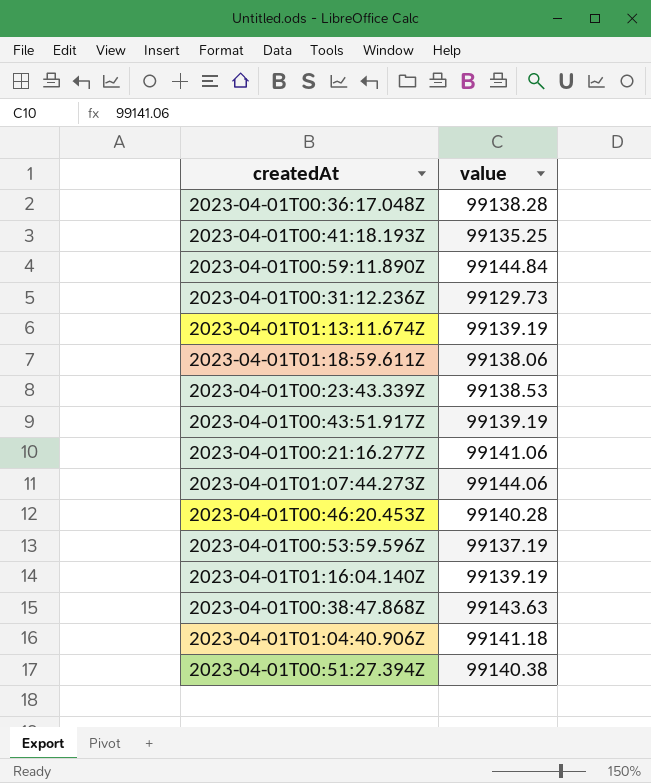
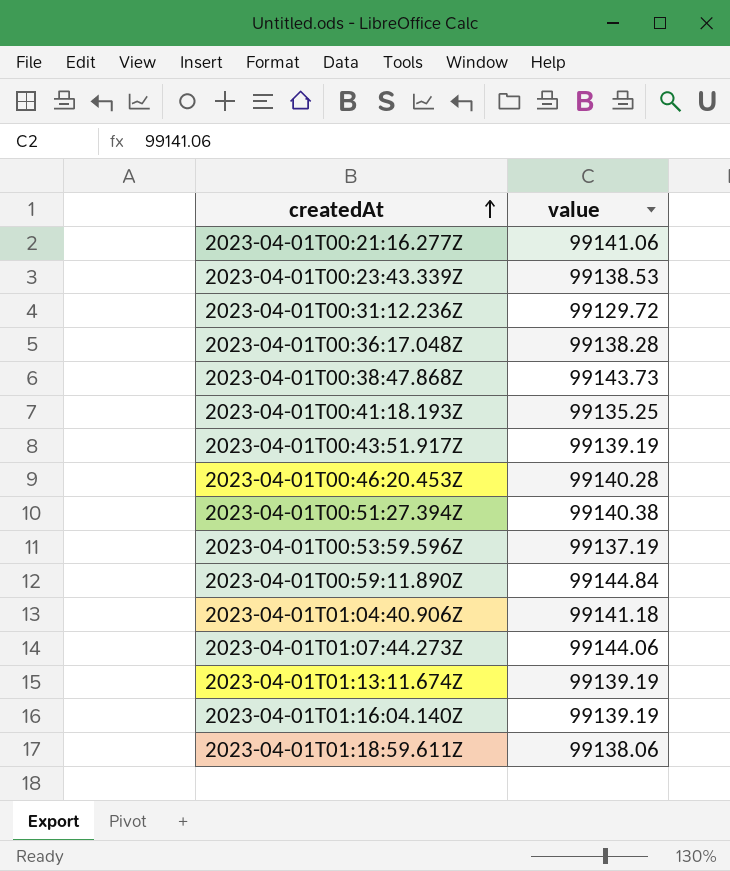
row order: none -> createdAt ascending
2023-04-01T00:31:12.236Z | value: 99129.73 -> 99129.72
2023-04-01T00:38:47.868Z | value: 99143.63 -> 99143.73

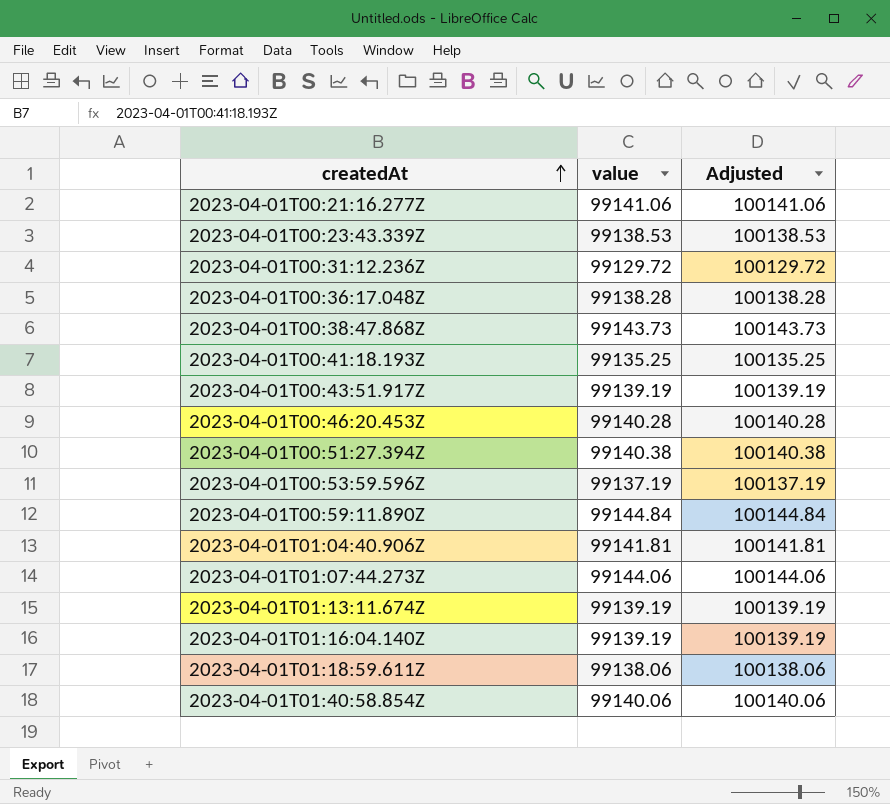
column Adjusted | formula: none -> [value] + 1000
2023-04-01T01:04:40.906Z | value: 99141.18 -> 99141.81
row 2023-04-01T01:40:58.854Z: none -> 99140.06 | 100140.06

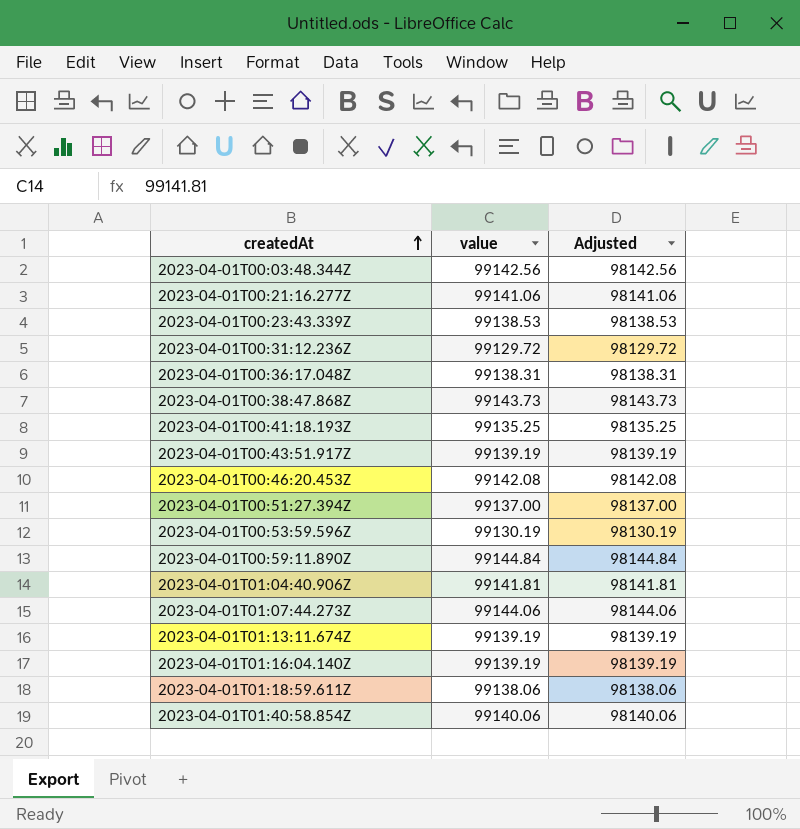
column Adjusted | formula: [value] + 1000 -> [value] - 1000
row 2023-04-01T00:03:48.344Z: none -> 99142.56 | 98142.56
2023-04-01T00:36:17.048Z | value: 99138.28 -> 99138.31
2023-04-01T00:46:20.453Z | value: 99140.28 -> 99142.08
2023-04-01T00:51:27.394Z | value: 99140.38 -> 99137.00
2023-04-01T00:53:59.596Z | value: 99137.19 -> 99130.19

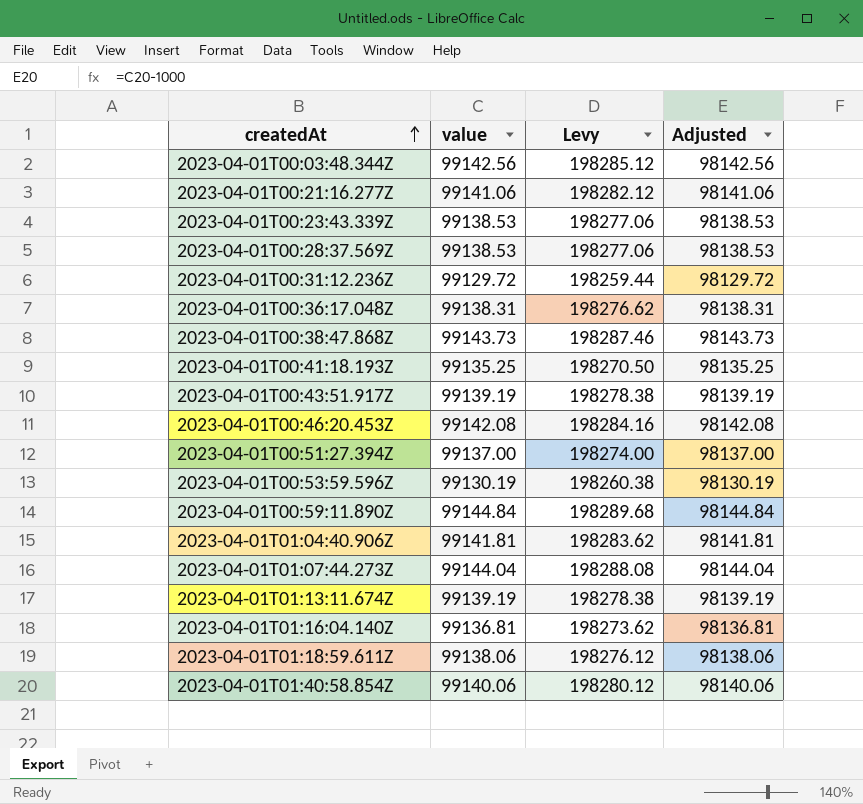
column Levy | formula: none -> [value] * 2
row 2023-04-01T00:28:37.569Z: none -> 99138.53 | 198277.06 | 98138.53
2023-04-01T01:07:44.273Z | value: 99144.06 -> 99144.04
2023-04-01T01:07:44.273Z | Adjusted: 98144.06 -> 98144.04
2023-04-01T01:16:04.140Z | value: 99139.19 -> 99136.81
2023-04-01T01:16:04.140Z | Adjusted: 98139.19 -> 98136.81

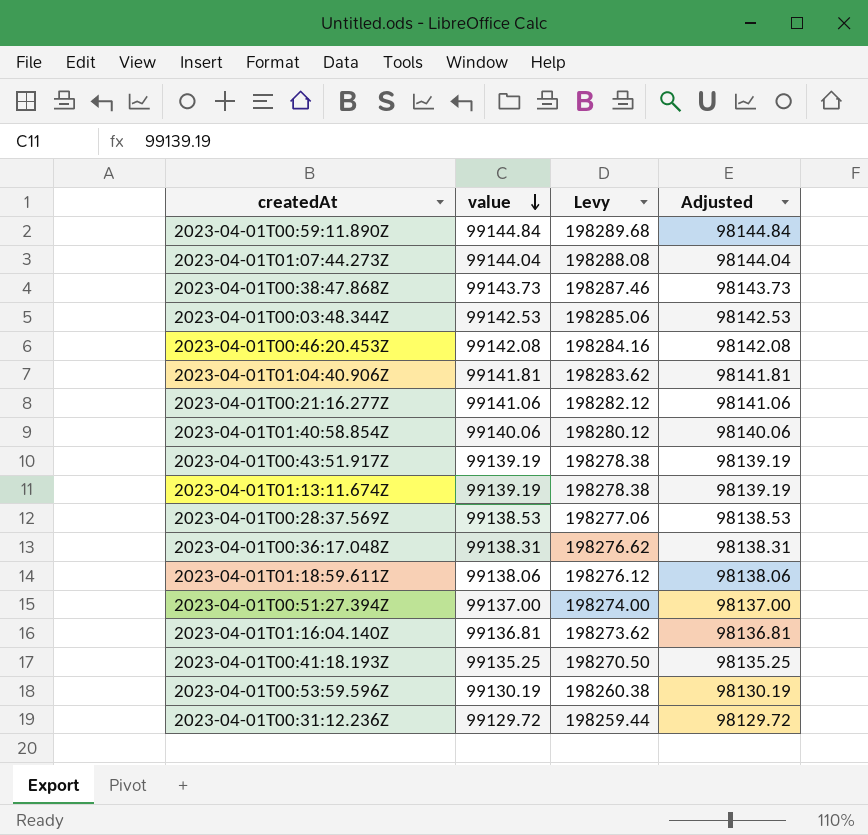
row order: createdAt ascending -> value descending
row 2023-04-01T00:23:43.339Z: 99138.53 | 198277.06 | 98138.53 -> none
2023-04-01T00:03:48.344Z | value: 99142.56 -> 99142.53
2023-04-01T00:03:48.344Z | Levy: 198285.12 -> 198285.06
2023-04-01T00:03:48.344Z | Adjusted: 98142.56 -> 98142.53

